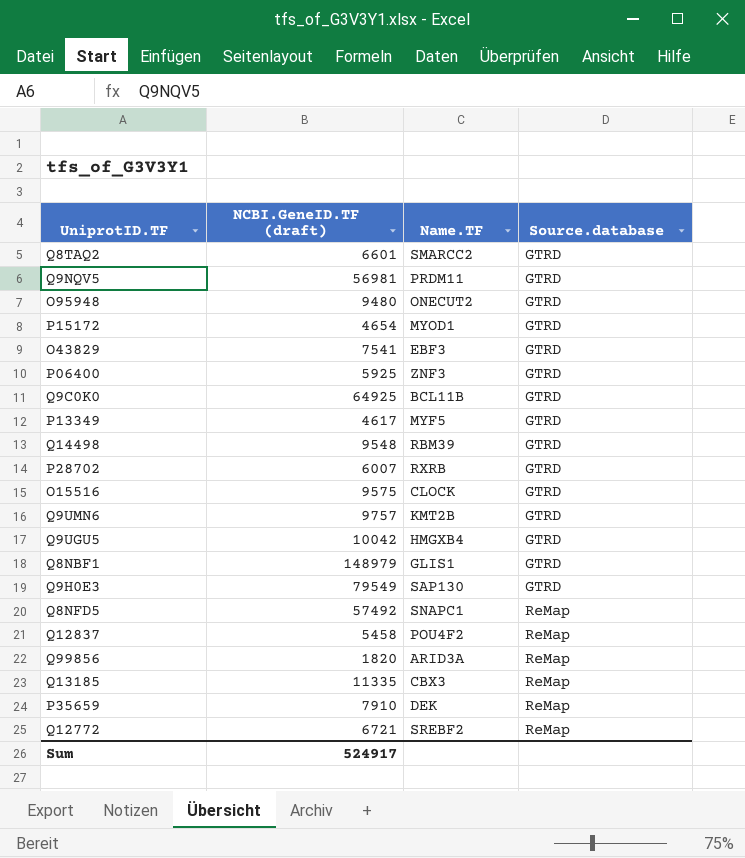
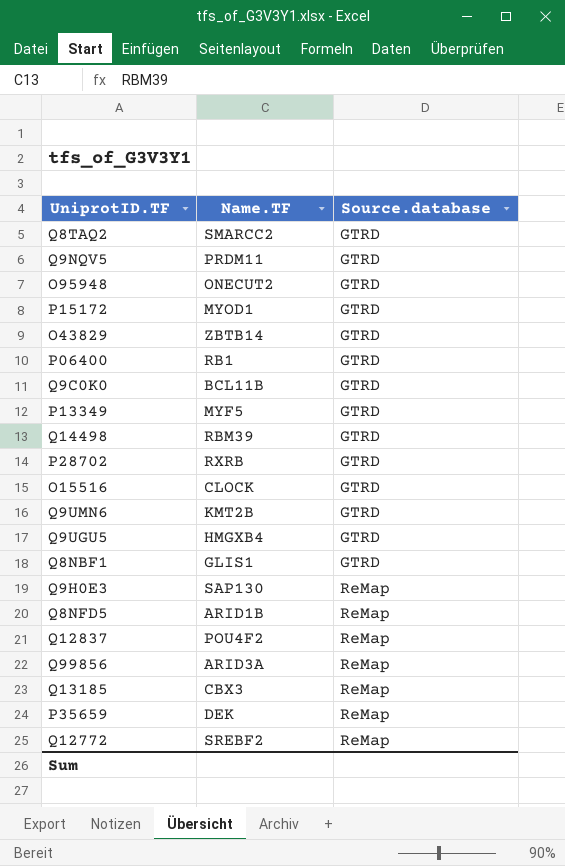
column NCBI.GeneID.TF (draft) | position: 2 -> none
O43829 | Name.TF: EBF3 -> ZBTB14
P06400 | Name.TF: ZNF3 -> RB1
Q9H0E3 | Source.database: GTRD -> ReMap
Q8NFD5 | Name.TF: SNAPC1 -> ARID1B

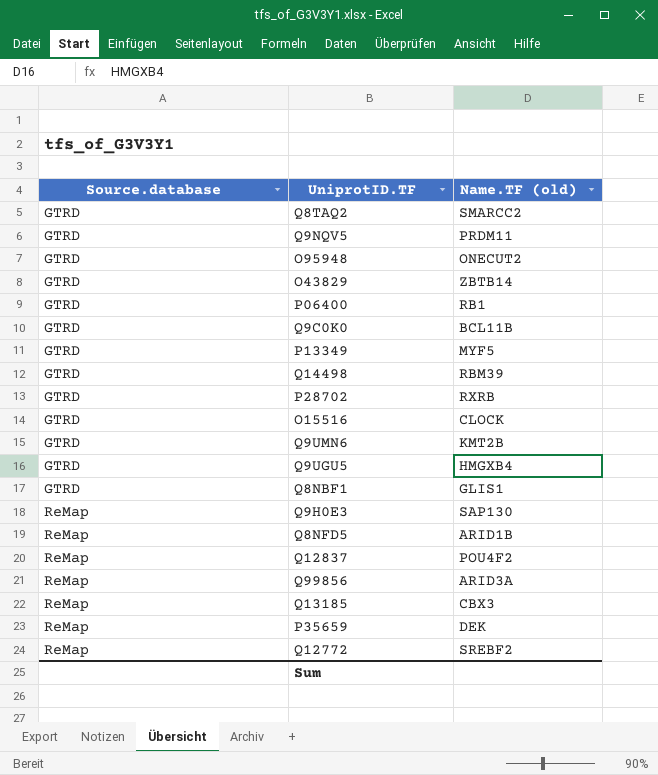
column Source.database | position: 3 -> 1
column name: Name.TF -> Name.TF (old)
row P15172: MYOD1 | GTRD -> none

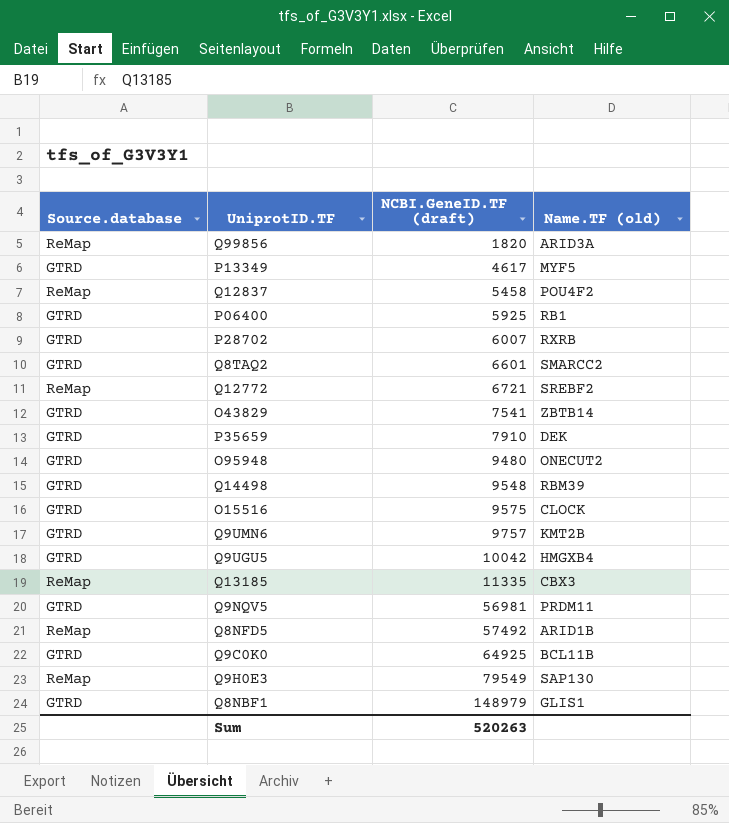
row order: Source.database ascending -> NCBI.GeneID.TF (draft) ascending
column NCBI.GeneID.TF (draft) | position: none -> 3
P35659 | Source.database: ReMap -> GTRD

